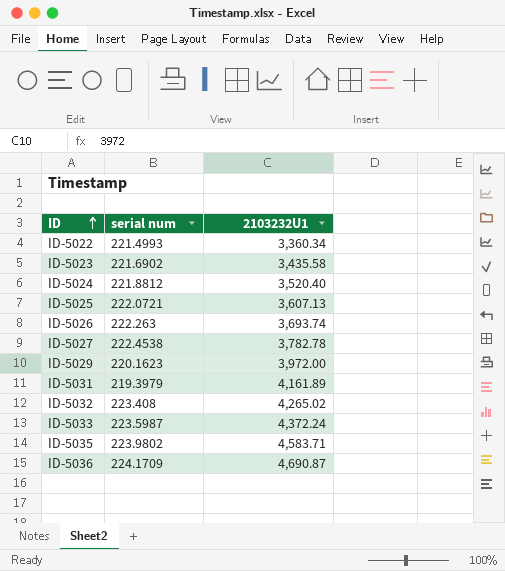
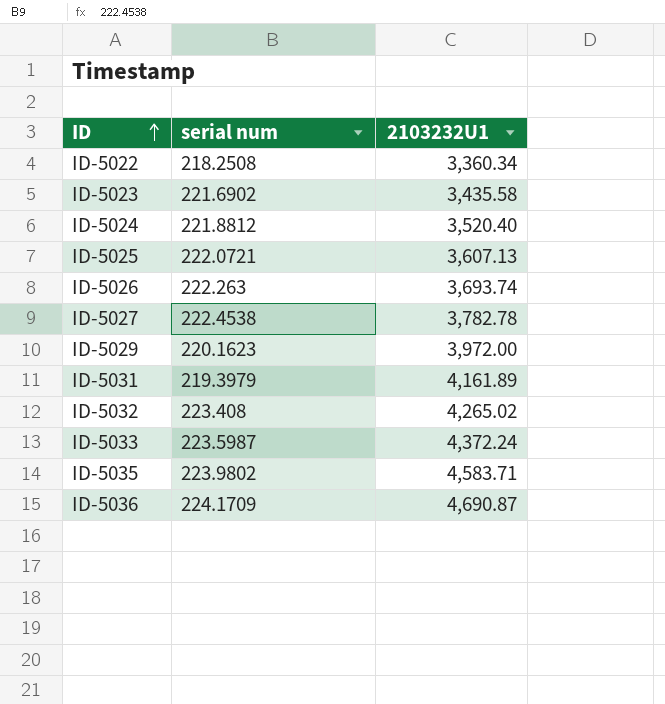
ID-5022 | serial num: 221.4993 -> 218.2508

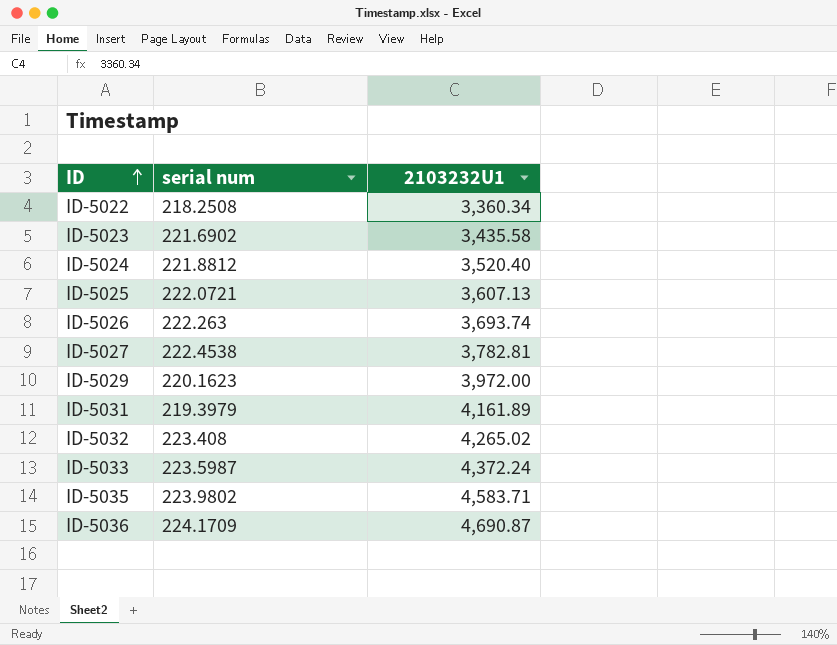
ID-5027 | 2103232U1: 3,782.78 -> 3,782.81

